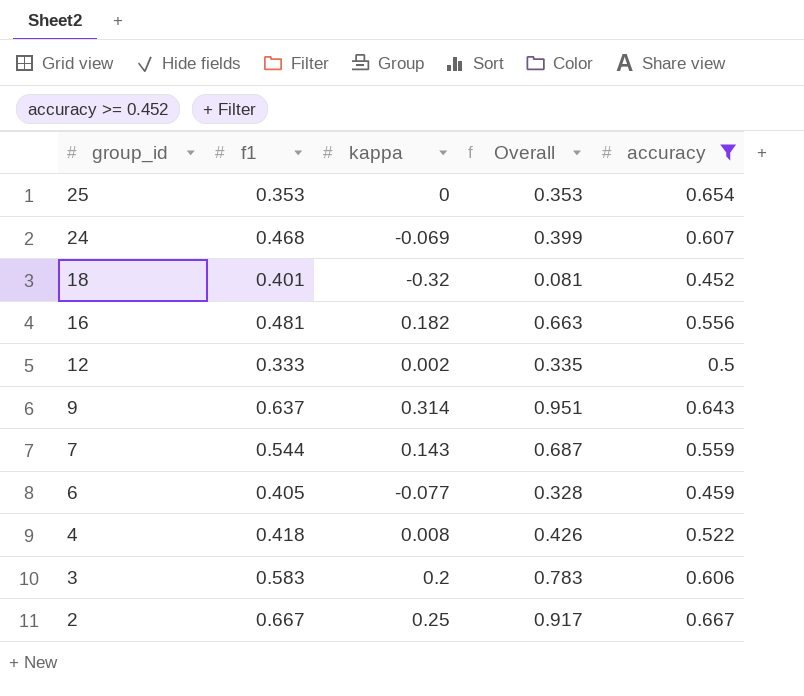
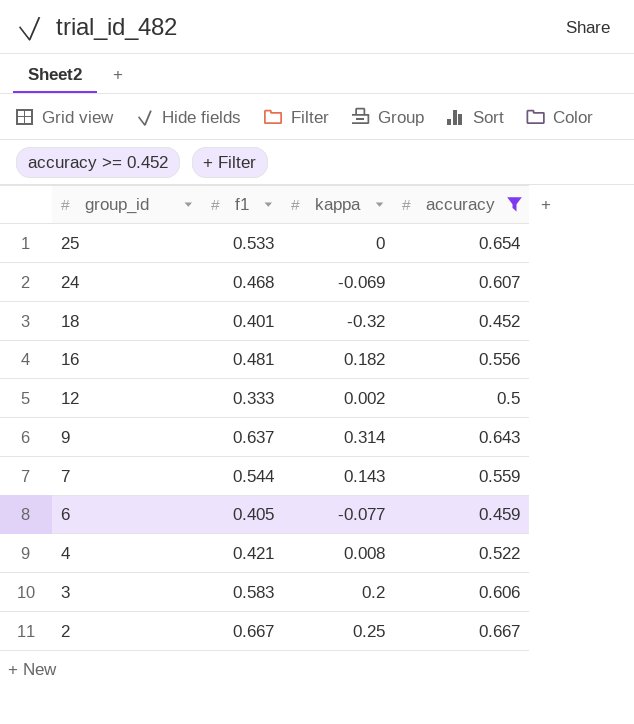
column Overall | formula: [f1] + [kappa] -> none
25 | f1: 0.353 -> 0.533
4 | f1: 0.418 -> 0.421

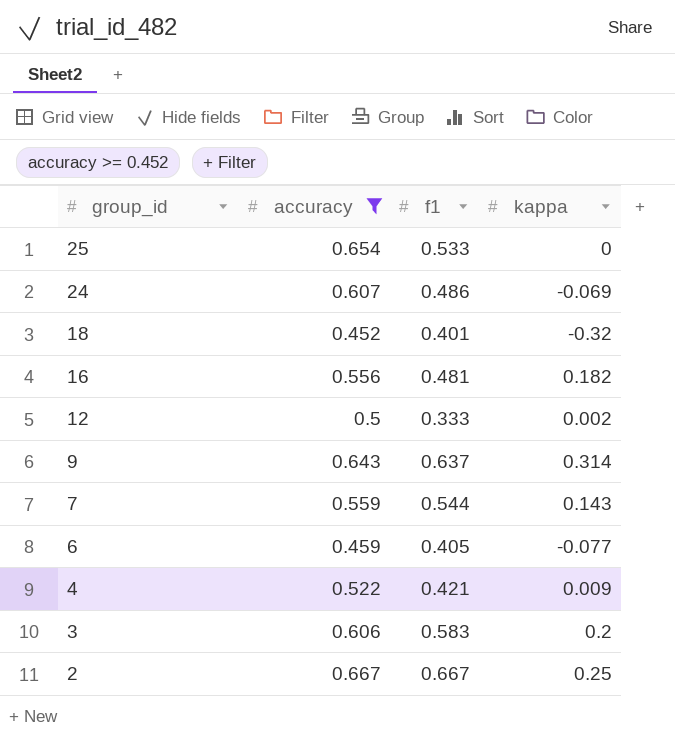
column accuracy | position: 4 -> 2
24 | f1: 0.468 -> 0.486
4 | kappa: 0.008 -> 0.009

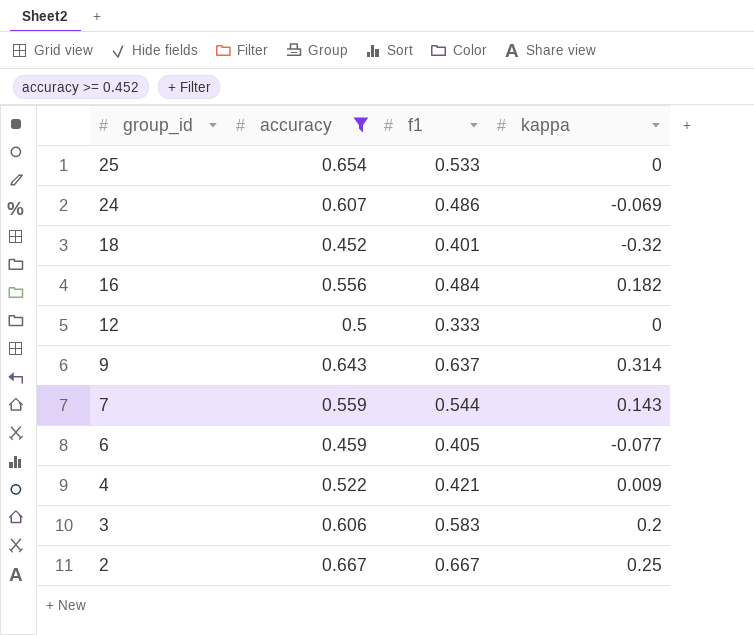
16 | f1: 0.481 -> 0.484
12 | kappa: 0.002 -> 0

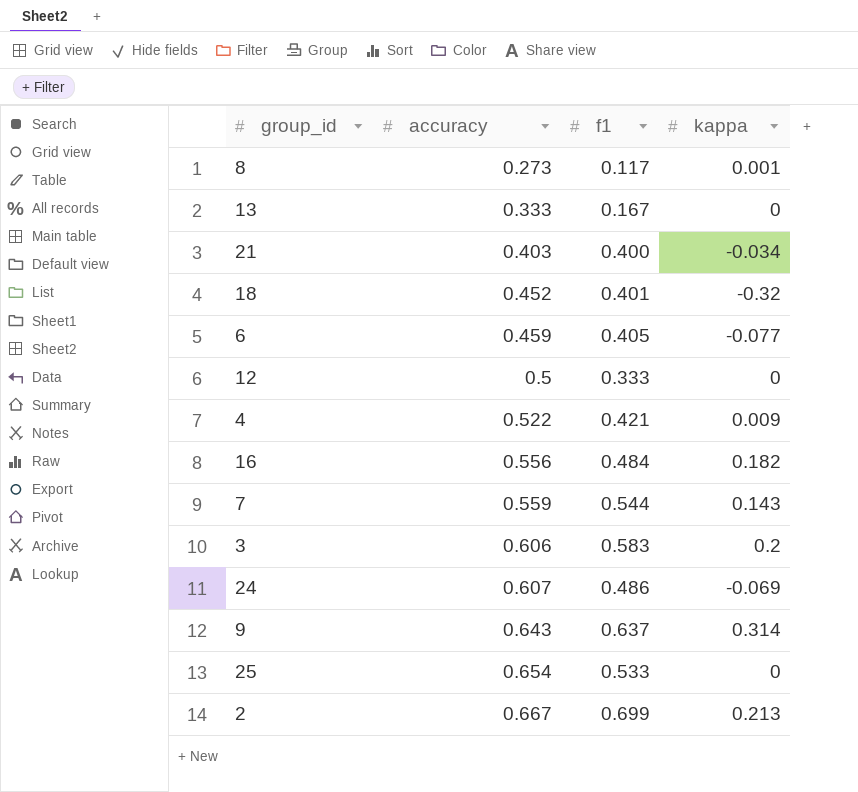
filter: accuracy >= 0.452 -> none
row order: group_id descending -> accuracy ascending
2 | f1: 0.667 -> 0.699
2 | kappa: 0.25 -> 0.213

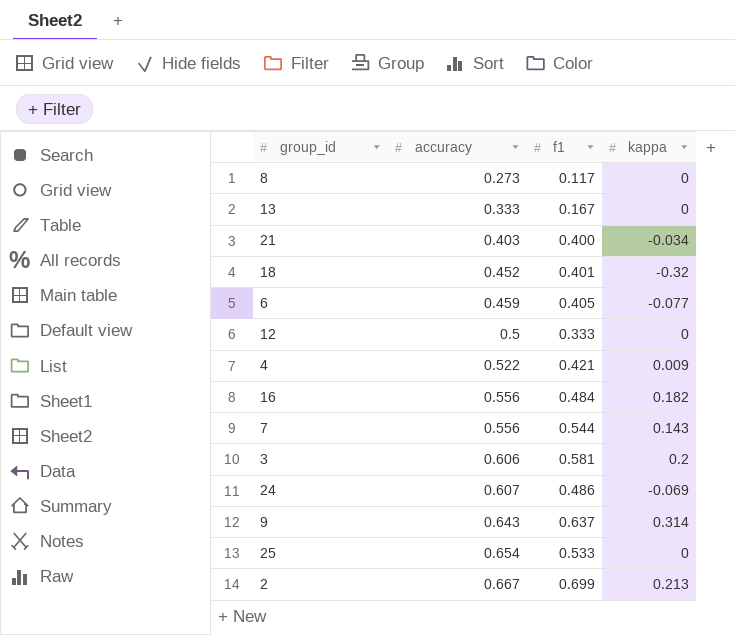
8 | kappa: 0.001 -> 0
7 | accuracy: 0.559 -> 0.556
3 | f1: 0.583 -> 0.581

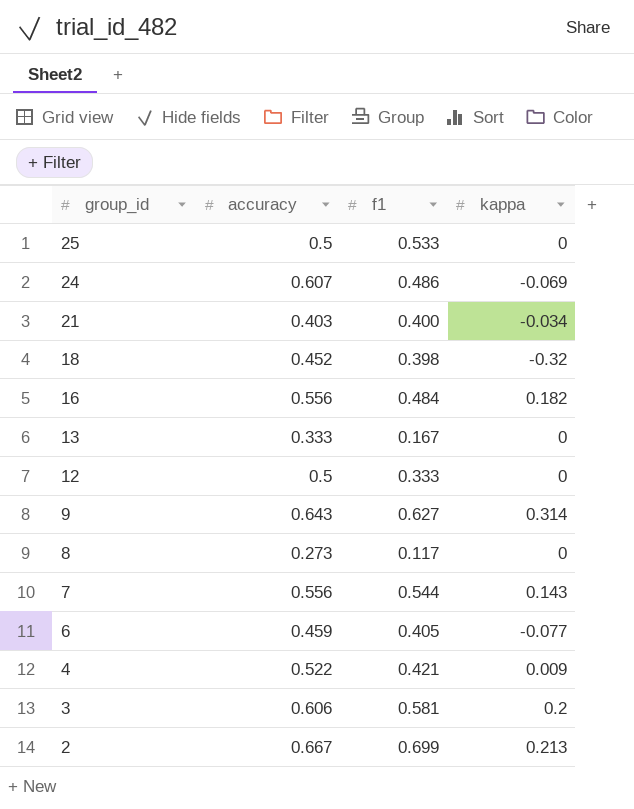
row order: accuracy ascending -> group_id descending
25 | accuracy: 0.654 -> 0.5
18 | f1: 0.401 -> 0.398
9 | f1: 0.637 -> 0.627

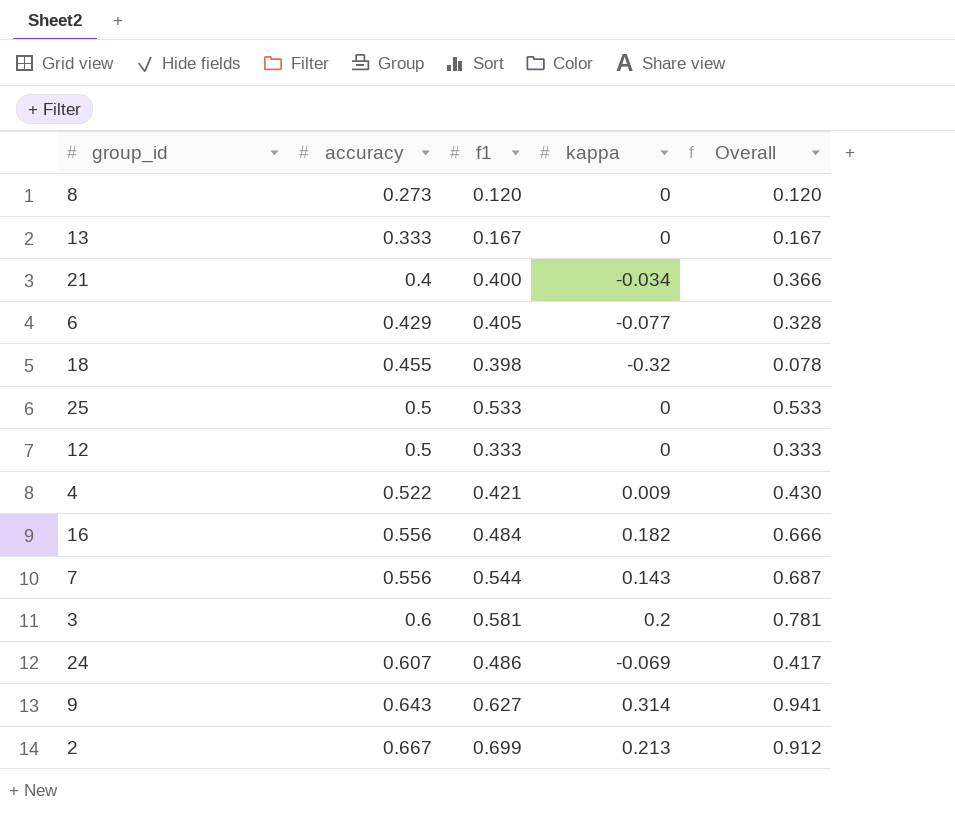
row order: group_id descending -> accuracy ascending
column Overall | formula: none -> [f1] + [kappa]
8 | f1: 0.117 -> 0.120
21 | accuracy: 0.403 -> 0.4
6 | accuracy: 0.459 -> 0.429
18 | accuracy: 0.452 -> 0.455
3 | accuracy: 0.606 -> 0.6

